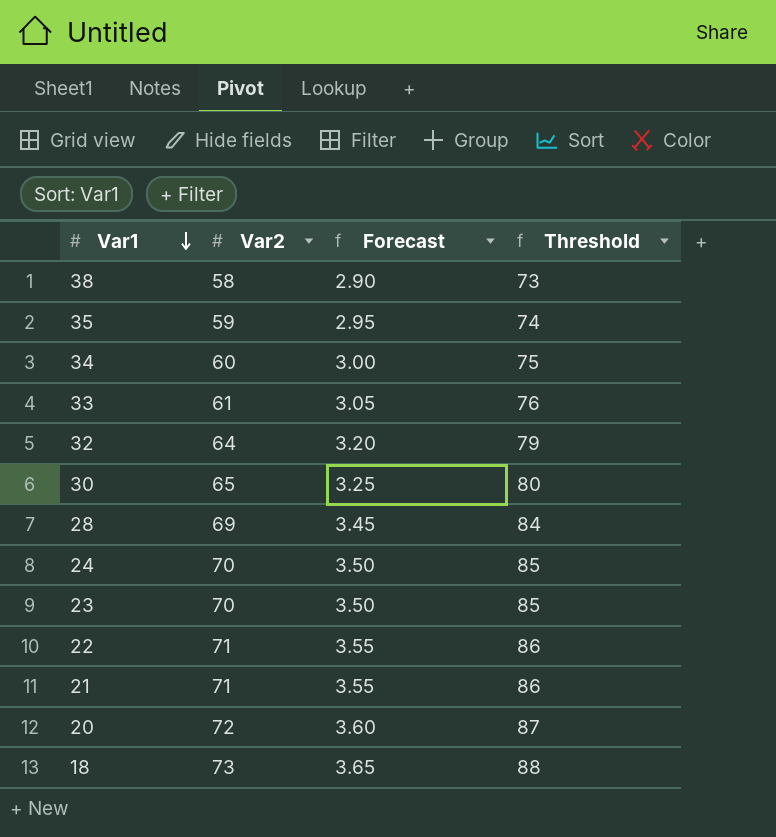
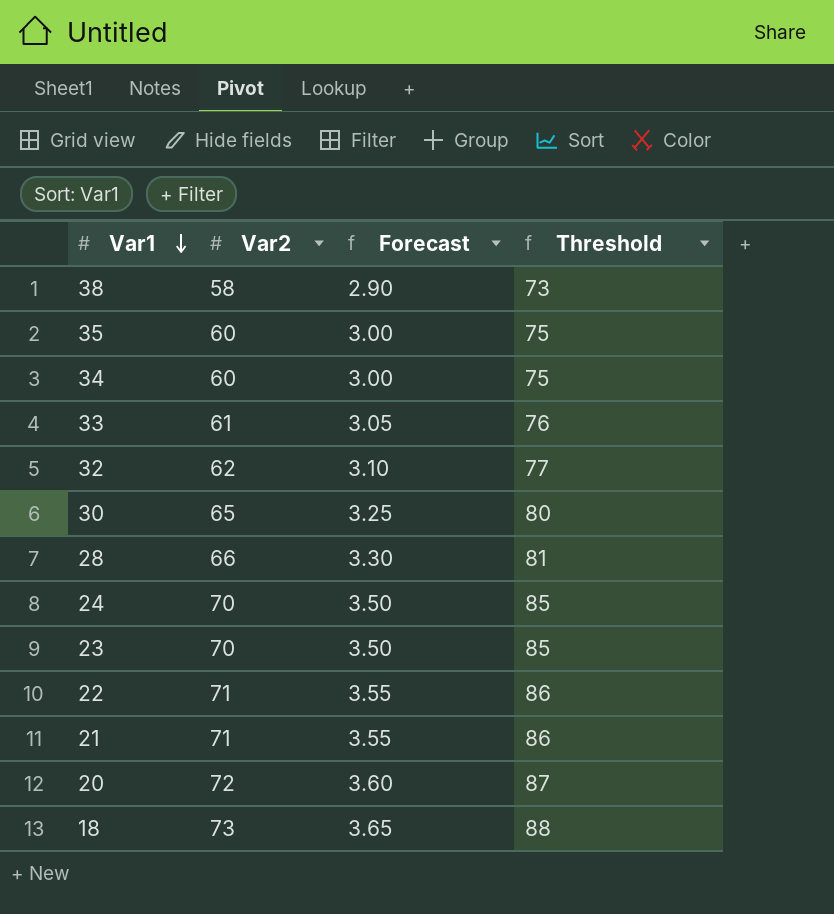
35 | Var2: 59 -> 60
35 | Forecast: 2.95 -> 3.00
35 | Threshold: 74 -> 75
32 | Var2: 64 -> 62
32 | Forecast: 3.20 -> 3.10
32 | Threshold: 79 -> 77
28 | Var2: 69 -> 66
28 | Forecast: 3.45 -> 3.30
28 | Threshold: 84 -> 81

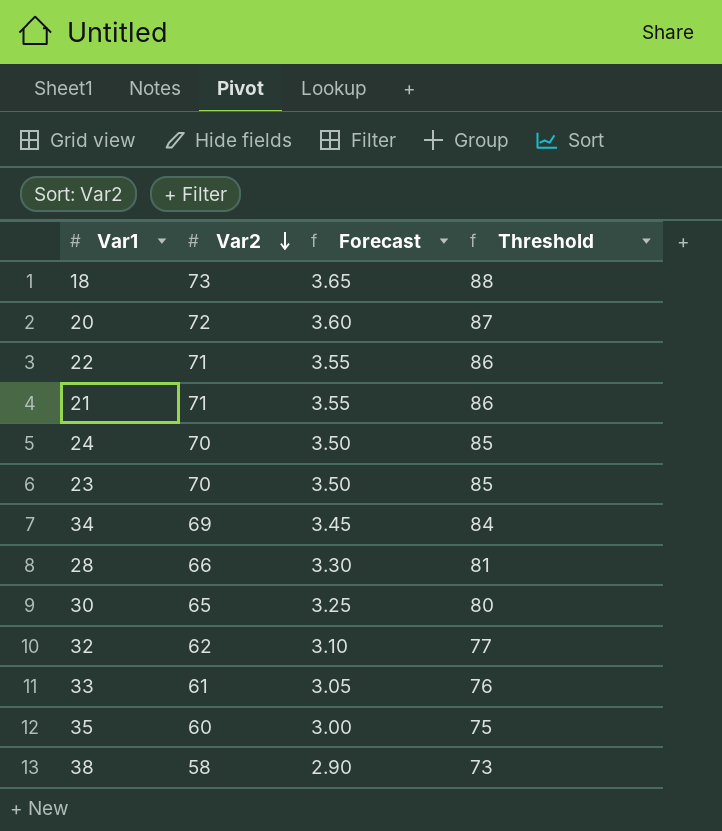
row order: Var1 descending -> Var2 descending
34 | Var2: 60 -> 69
34 | Forecast: 3.00 -> 3.45
34 | Threshold: 75 -> 84

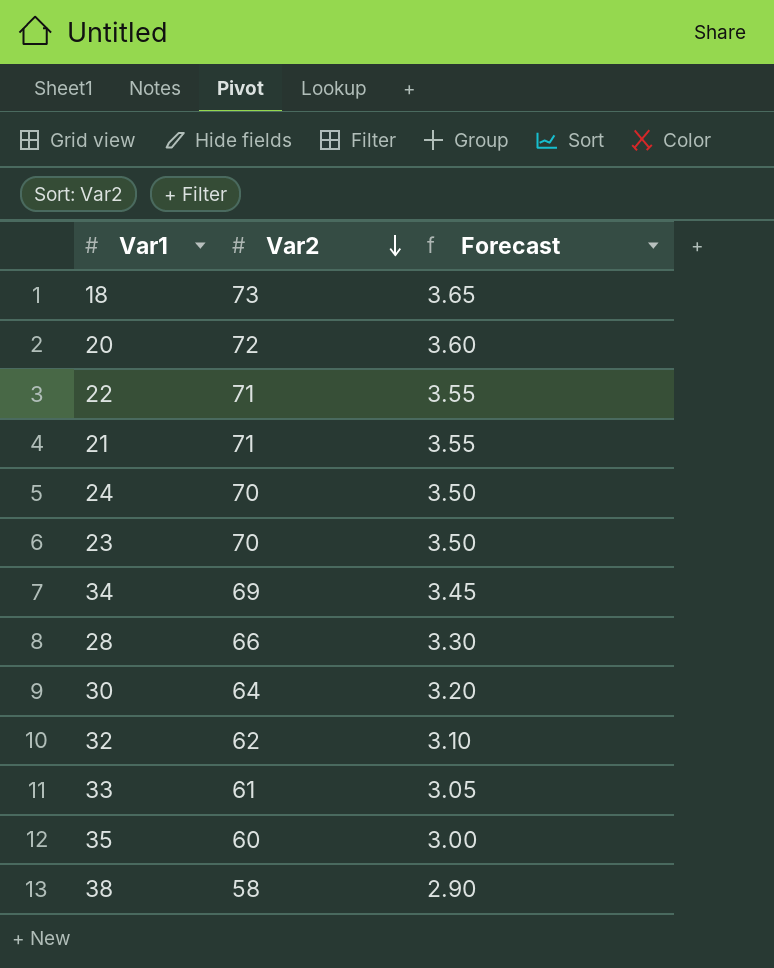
column Threshold | formula: [Var2] + 15 -> none
30 | Var2: 65 -> 64
30 | Forecast: 3.25 -> 3.20

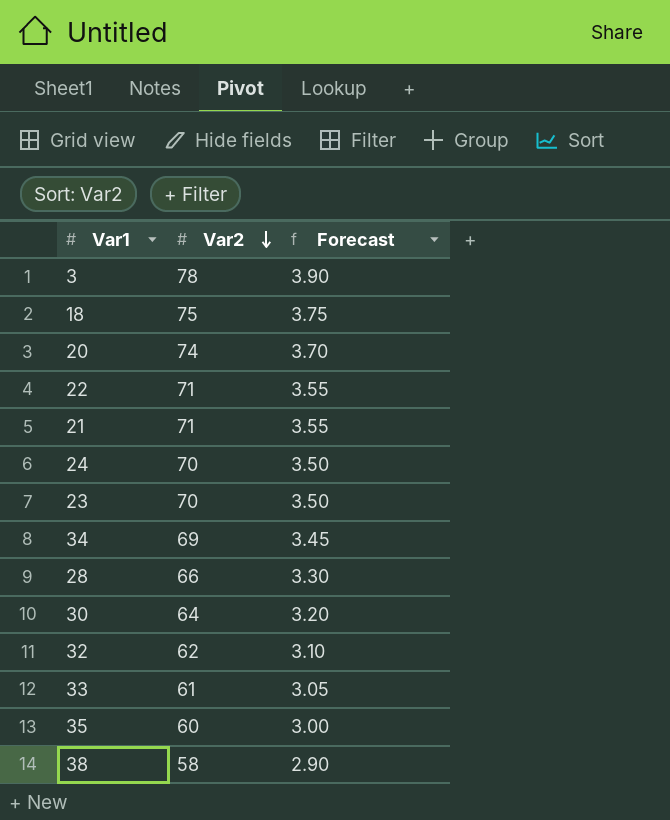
row 3: none -> 78 | 3.90
18 | Var2: 73 -> 75
18 | Forecast: 3.65 -> 3.75
20 | Var2: 72 -> 74
20 | Forecast: 3.60 -> 3.70

